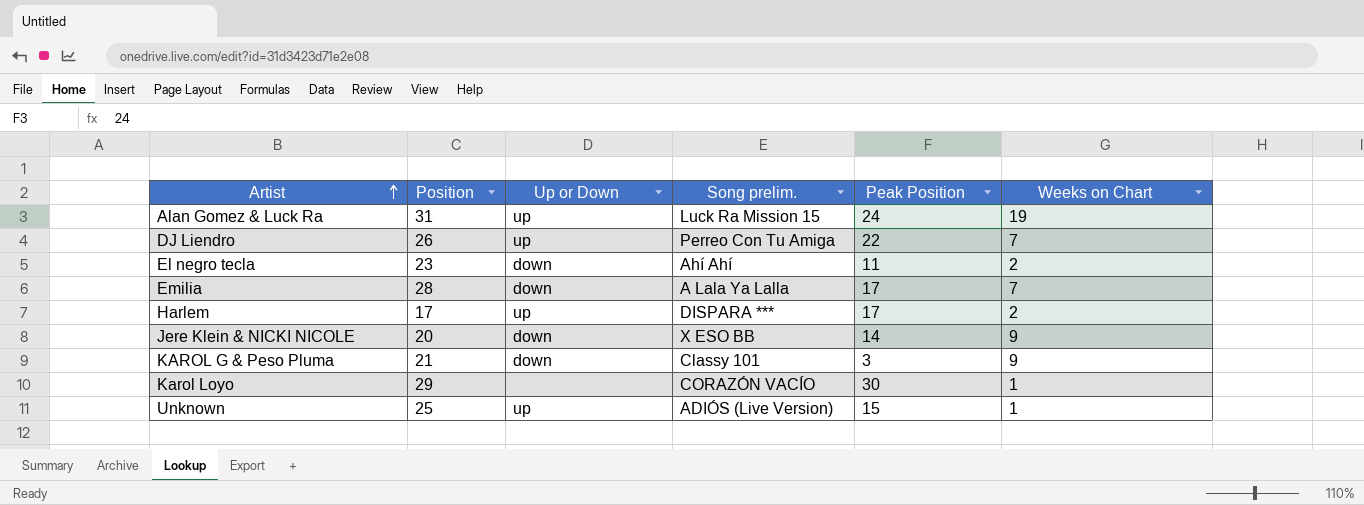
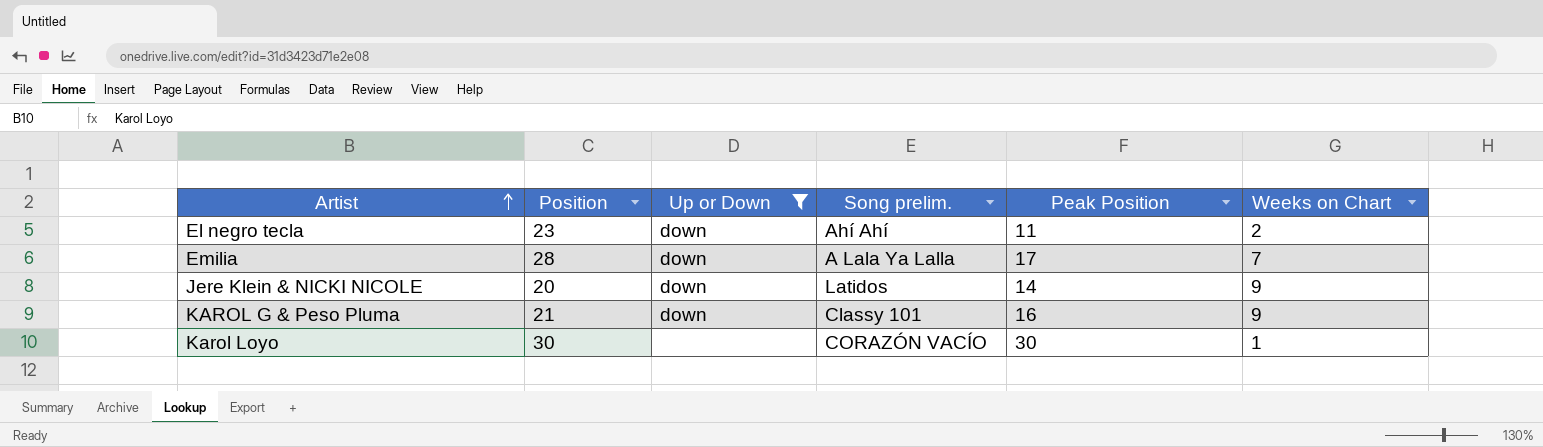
filter: none -> Up or Down != up
Jere Klein & NICKI NICOLE | Song prelim.: X ESO BB -> Latidos
KAROL G & Peso Pluma | Peak Position: 3 -> 16
Karol Loyo | Position: 29 -> 30

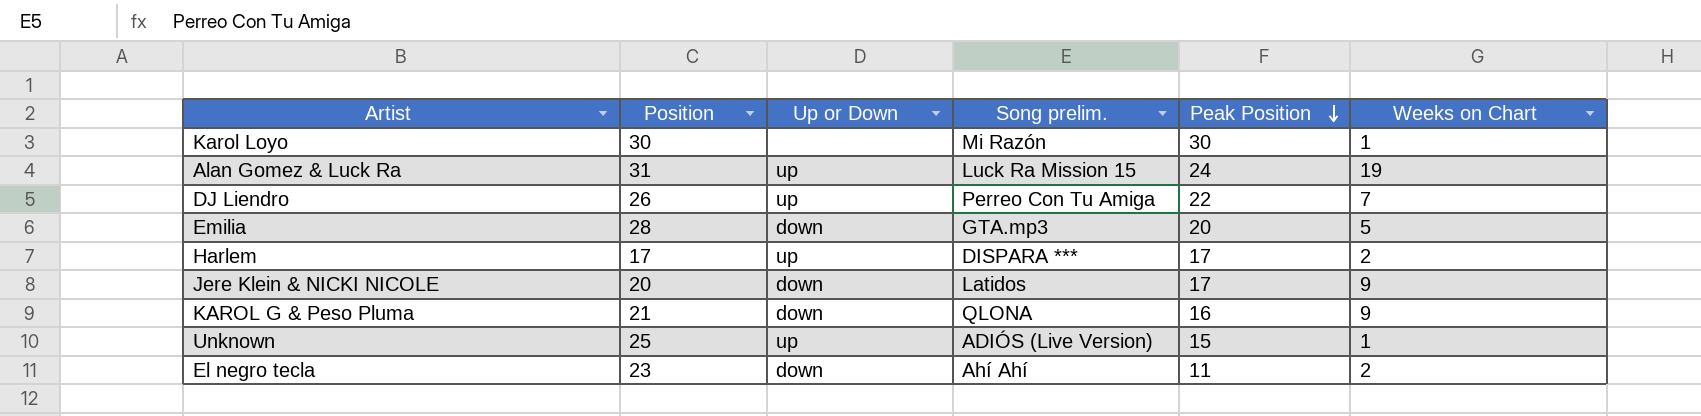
filter: Up or Down != up -> none
row order: Artist ascending -> Peak Position descending
Karol Loyo | Song prelim.: CORAZÓN VACÍO -> Mi Razón
Emilia | Song prelim.: A Lala Ya Lalla -> GTA.mp3
Emilia | Peak Position: 17 -> 20
Emilia | Weeks on Chart: 7 -> 5
Jere Klein & NICKI NICOLE | Peak Position: 14 -> 17
KAROL G & Peso Pluma | Song prelim.: Classy 101 -> QLONA

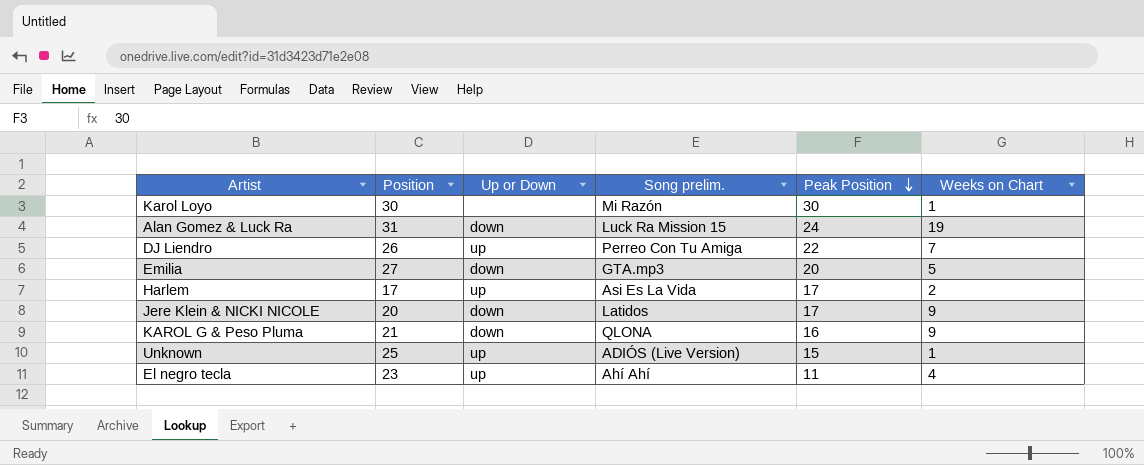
Alan Gomez & Luck Ra | Up or Down: up -> down
Emilia | Position: 28 -> 27
Harlem | Song prelim.: DISPARA *** -> Asi Es La Vida
El negro tecla | Up or Down: down -> up
El negro tecla | Weeks on Chart: 2 -> 4

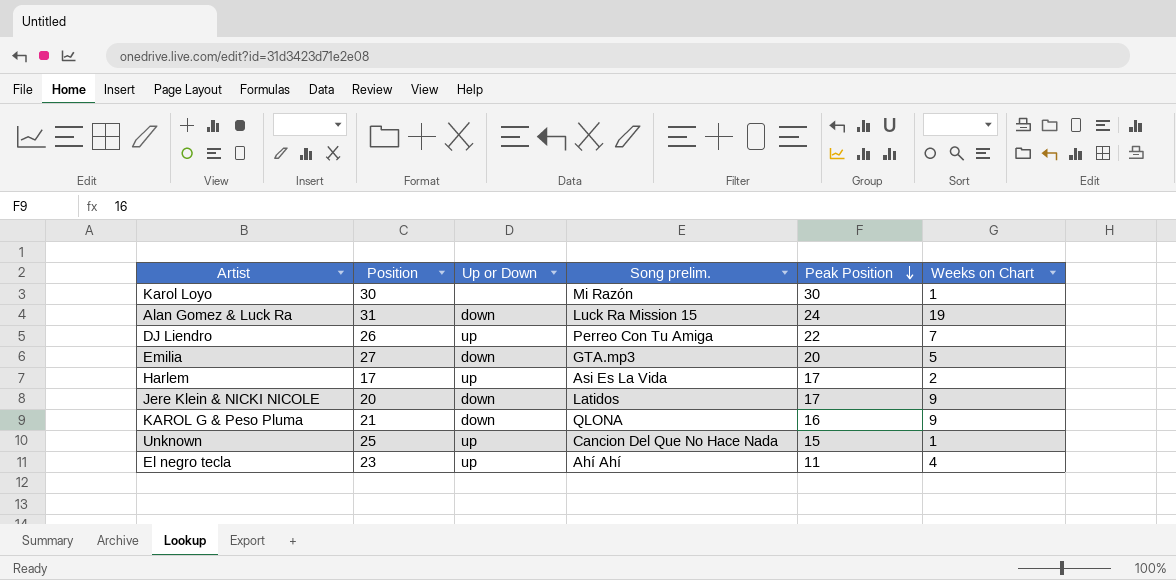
Unknown | Song prelim.: ADIÓS (Live Version) -> Cancion Del Que No Hace Nada

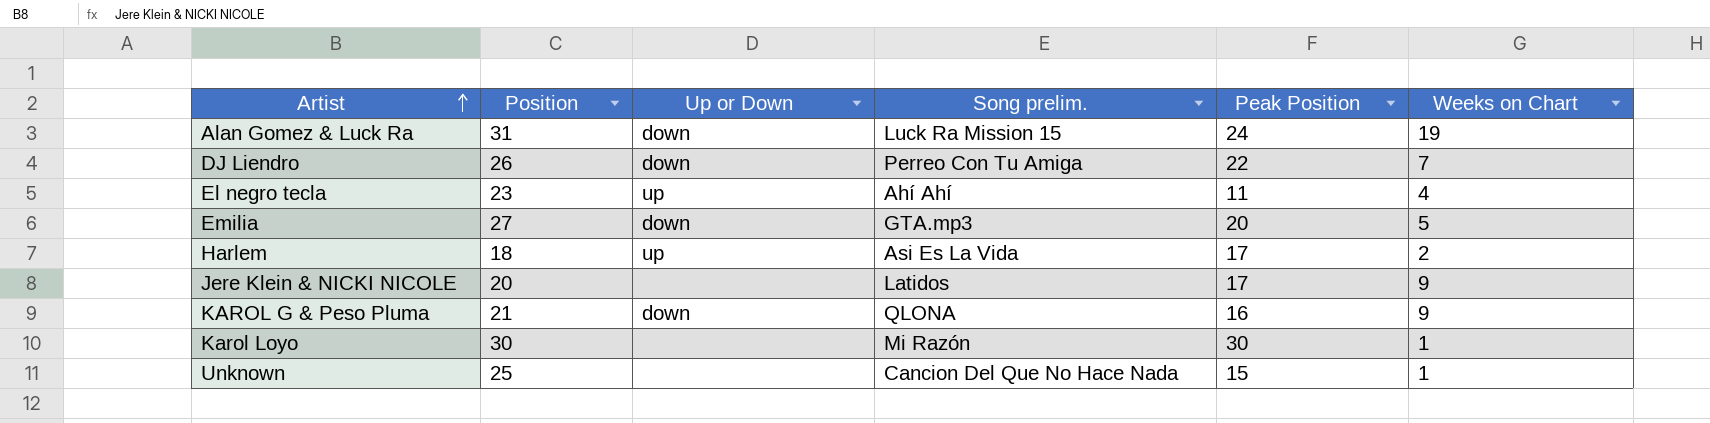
row order: Peak Position descending -> Artist ascending
DJ Liendro | Up or Down: up -> down
Harlem | Position: 17 -> 18
Jere Klein & NICKI NICOLE | Up or Down: down -> none
Unknown | Up or Down: up -> none

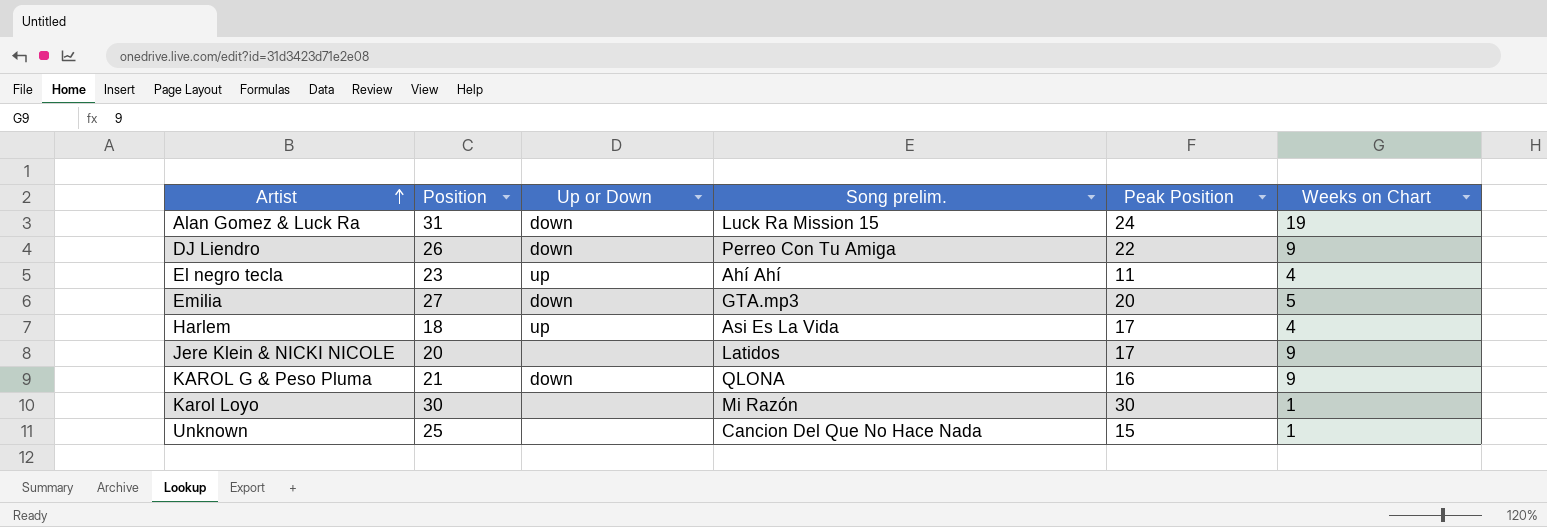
DJ Liendro | Weeks on Chart: 7 -> 9
Harlem | Weeks on Chart: 2 -> 4

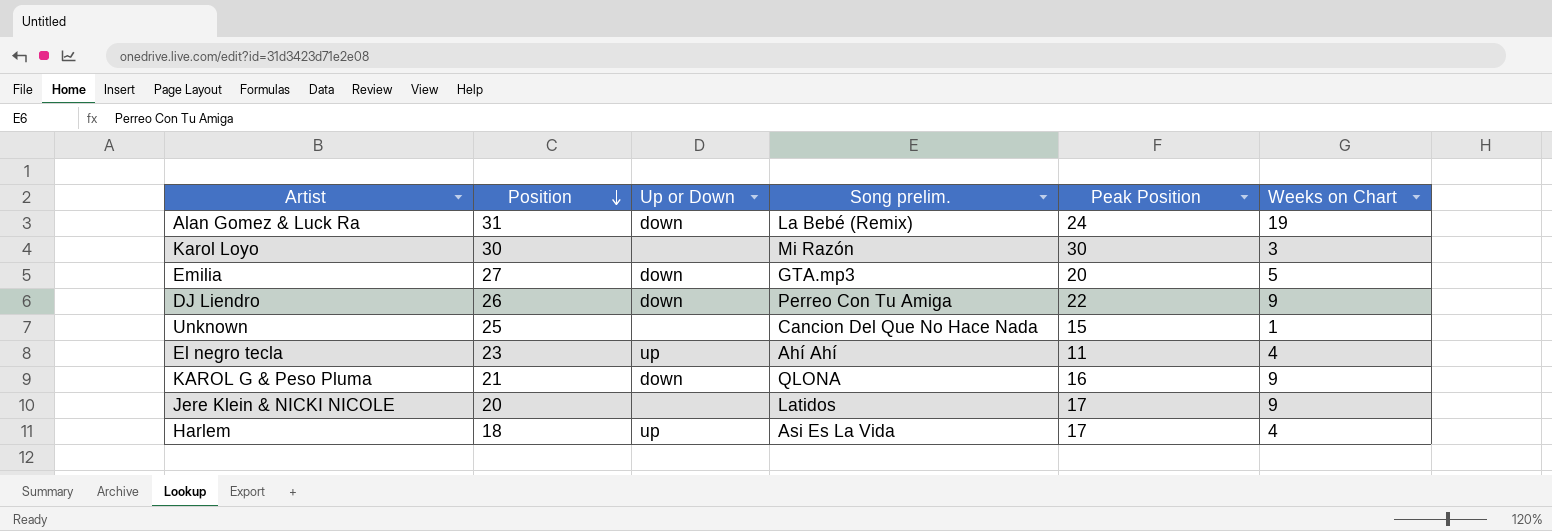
row order: Artist ascending -> Position descending
Alan Gomez & Luck Ra | Song prelim.: Luck Ra Mission 15 -> La Bebé (Remix)
Karol Loyo | Weeks on Chart: 1 -> 3

